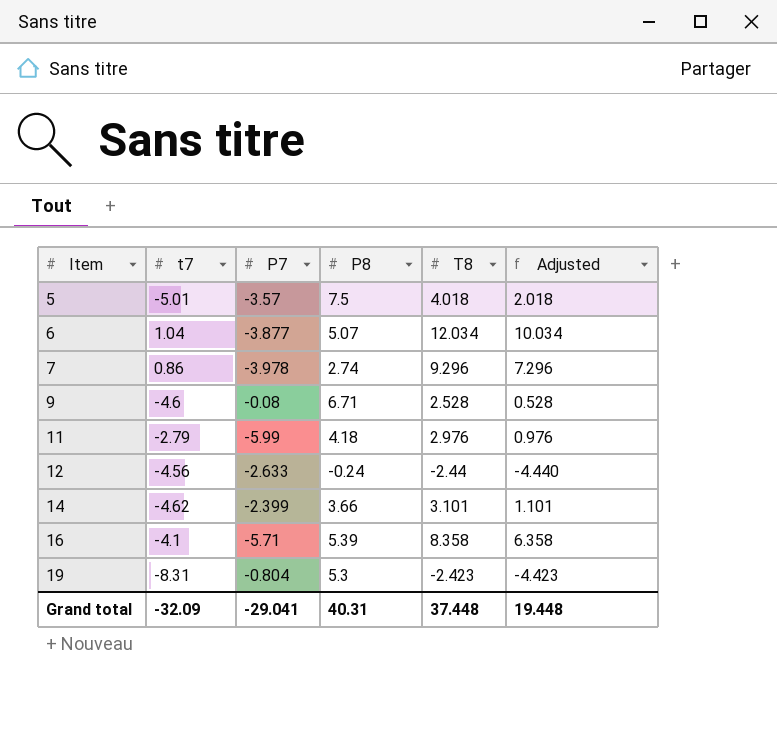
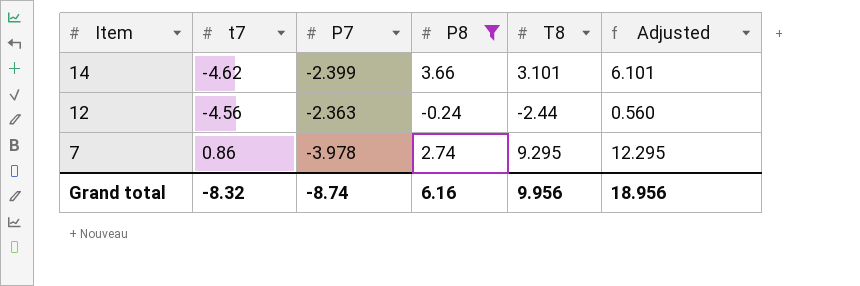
filter: none -> P8 <= 3.66
row order: Item ascending -> Item descending
column Adjusted | formula: [T8] - 2 -> [T8] + 3
12 | P7: -2.633 -> -2.363
7 | T8: 9.296 -> 9.295
Grand total | t7: -32.09 -> -8.32
Grand total | P7: -29.041 -> -8.74
Grand total | P8: 40.31 -> 6.16
Grand total | T8: 37.448 -> 9.956
Grand total | Adjusted: 19.448 -> 18.956

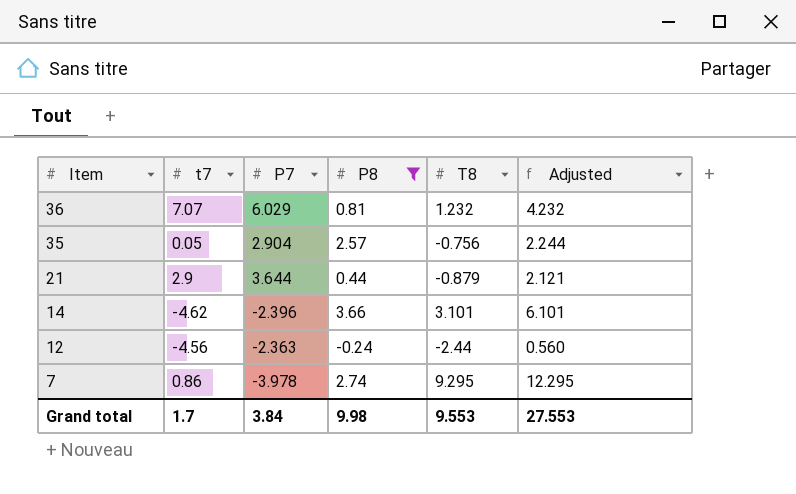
row 36: none -> 7.07 | 6.029 | 0.81 | 1.232 | 4.232
row 35: none -> 0.05 | 2.904 | 2.57 | -0.756 | 2.244
row 21: none -> 2.9 | 3.644 | 0.44 | -0.879 | 2.121
14 | P7: -2.399 -> -2.396
Grand total | t7: -8.32 -> 1.7
Grand total | P7: -8.74 -> 3.84
Grand total | P8: 6.16 -> 9.98
Grand total | T8: 9.956 -> 9.553
Grand total | Adjusted: 18.956 -> 27.553

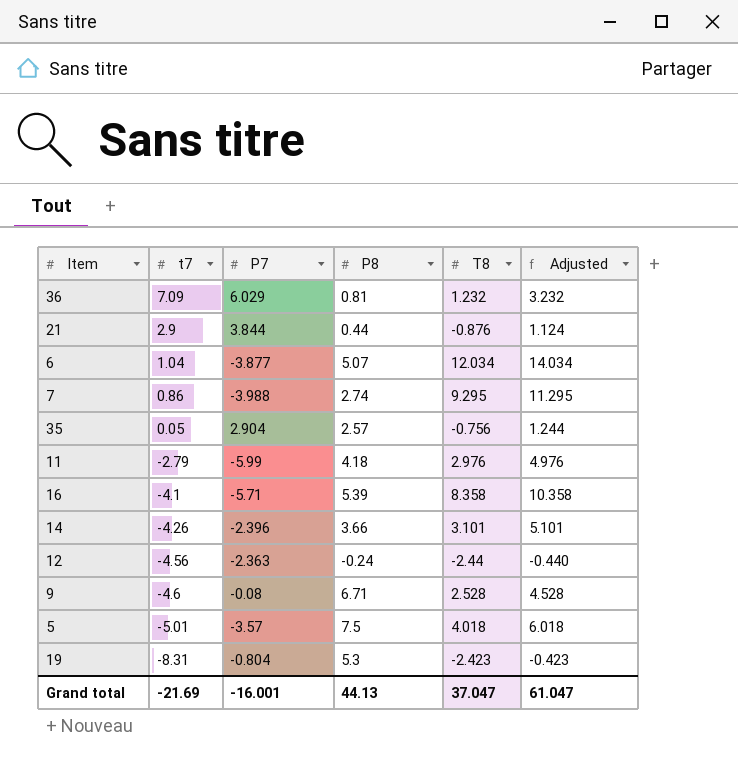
filter: P8 <= 3.66 -> none
row order: Item descending -> t7 descending
column Adjusted | formula: [T8] + 3 -> [T8] + 2
36 | t7: 7.07 -> 7.09
21 | P7: 3.644 -> 3.844
21 | T8: -0.879 -> -0.876
7 | P7: -3.978 -> -3.988
14 | t7: -4.62 -> -4.26
Grand total | t7: 1.7 -> -21.69
Grand total | P7: 3.84 -> -16.001
Grand total | P8: 9.98 -> 44.13
Grand total | T8: 9.553 -> 37.047
Grand total | Adjusted: 27.553 -> 61.047

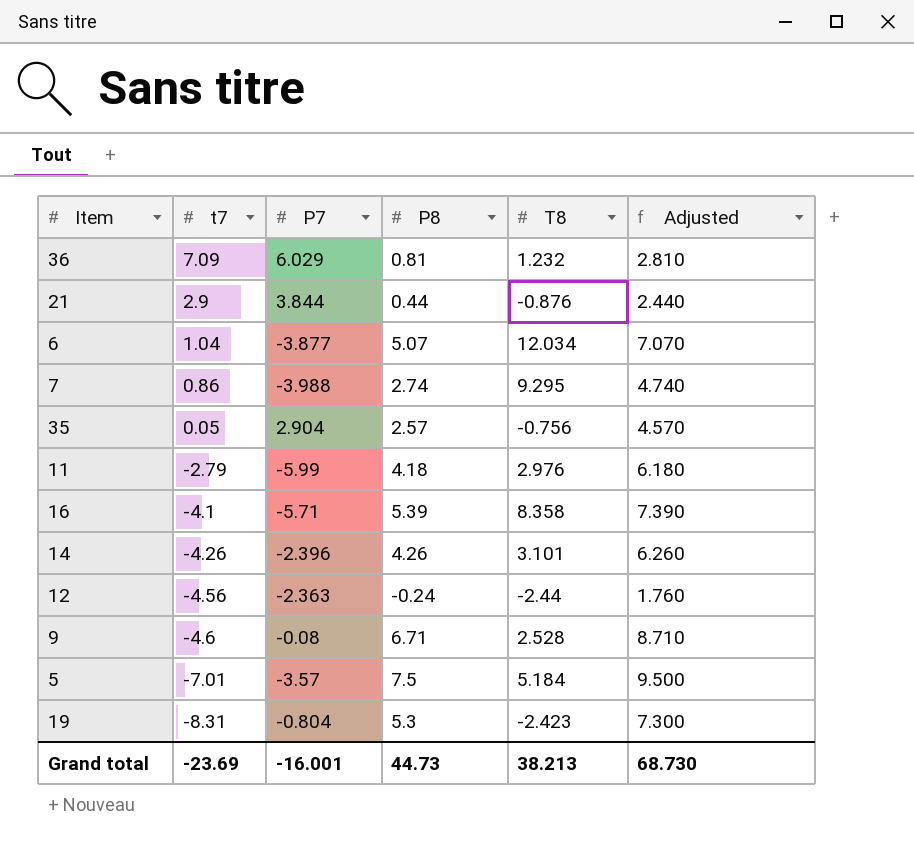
column Adjusted | formula: [T8] + 2 -> [P8] + 2
14 | P8: 3.66 -> 4.26
5 | t7: -5.01 -> -7.01
5 | T8: 4.018 -> 5.184
Grand total | t7: -21.69 -> -23.69
Grand total | P8: 44.13 -> 44.73
Grand total | T8: 37.047 -> 38.213
Grand total | Adjusted: 61.047 -> 68.730

